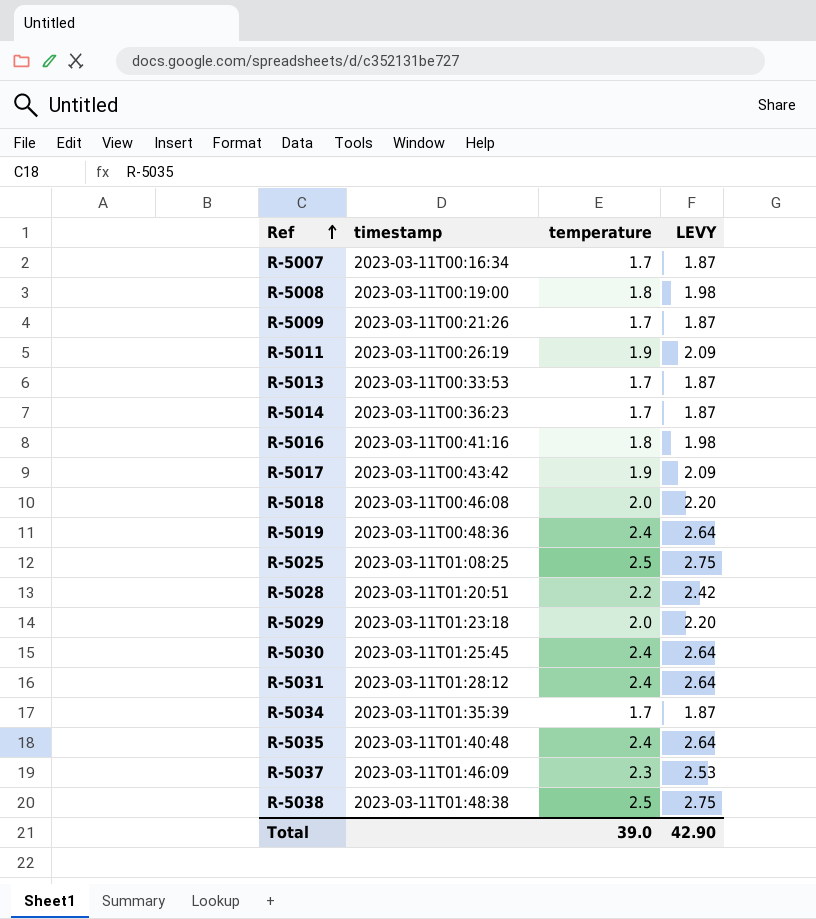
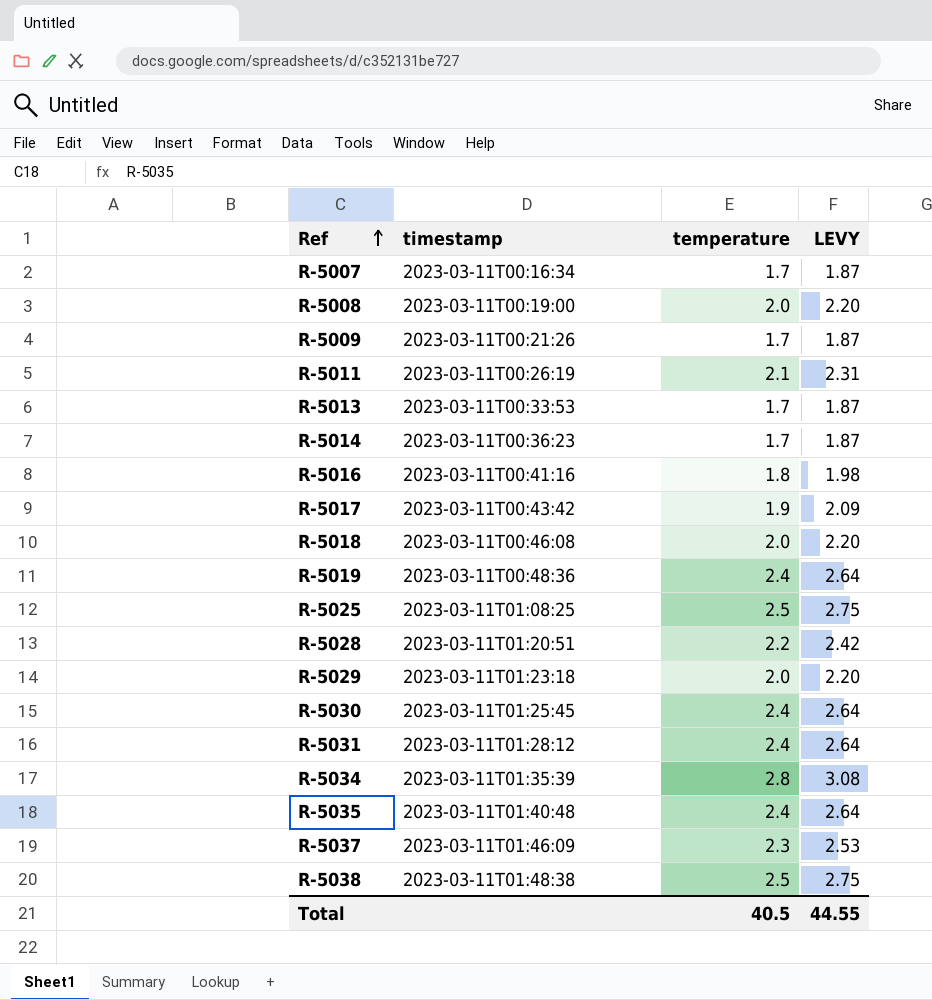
R-5008 | temperature: 1.8 -> 2.0
R-5008 | LEVY: 1.98 -> 2.20
R-5011 | temperature: 1.9 -> 2.1
R-5011 | LEVY: 2.09 -> 2.31
R-5034 | temperature: 1.7 -> 2.8
R-5034 | LEVY: 1.87 -> 3.08
Total | temperature: 39.0 -> 40.5
Total | LEVY: 42.90 -> 44.55

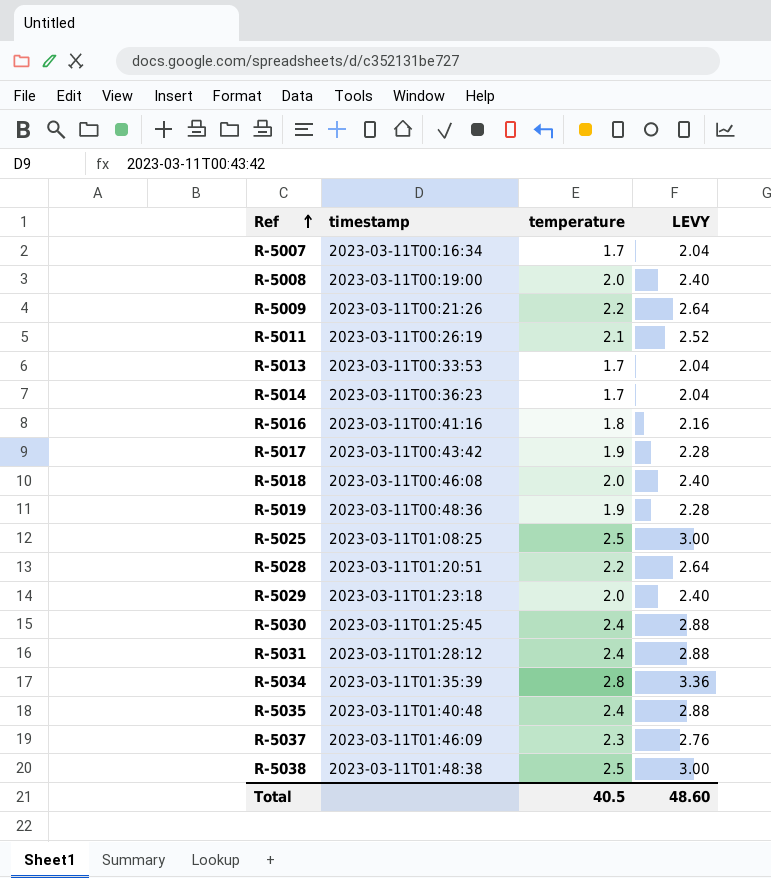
column LEVY | formula: [temperature] * 1.1 -> [temperature] * 1.2
R-5009 | temperature: 1.7 -> 2.2
R-5019 | temperature: 2.4 -> 1.9
Total | LEVY: 44.55 -> 48.60

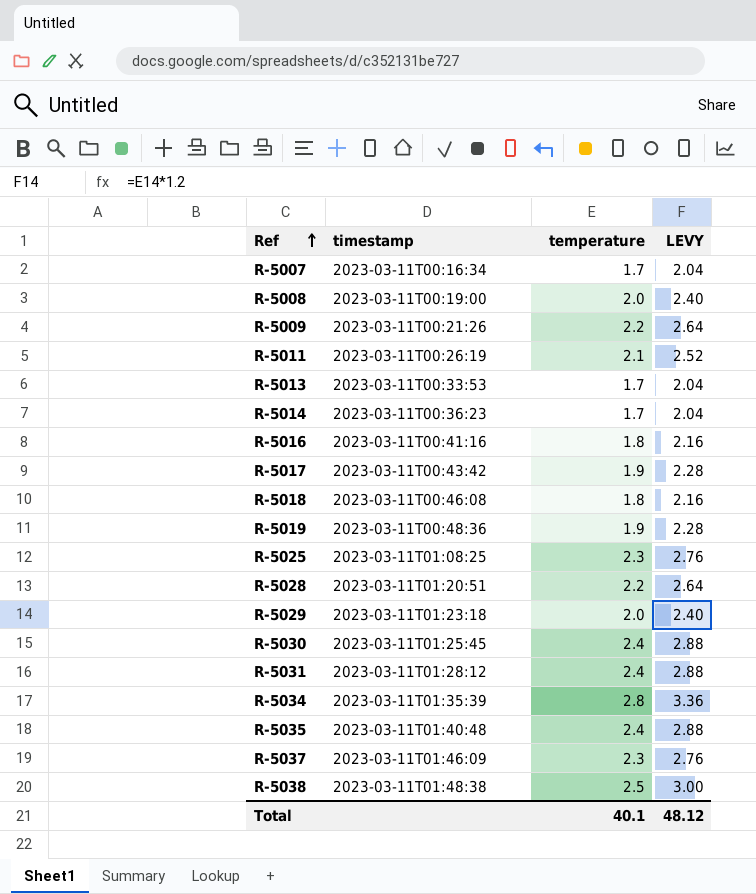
R-5018 | temperature: 2.0 -> 1.8
R-5018 | LEVY: 2.40 -> 2.16
R-5025 | temperature: 2.5 -> 2.3
R-5025 | LEVY: 3.00 -> 2.76
Total | temperature: 40.5 -> 40.1
Total | LEVY: 48.60 -> 48.12

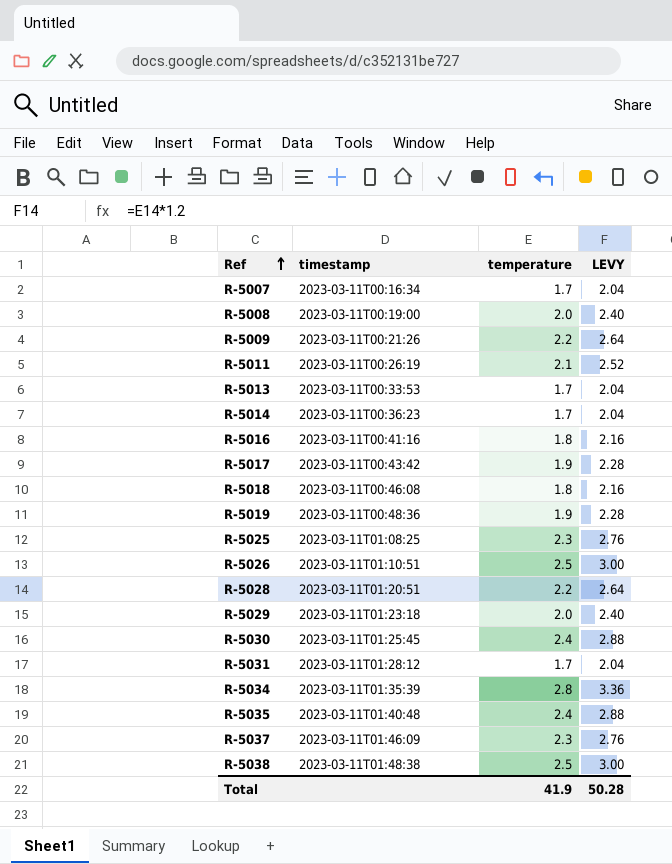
row R-5026: none -> 2023-03-11T01:10:51 | 2.5 | 3.00
R-5031 | temperature: 2.4 -> 1.7
R-5031 | LEVY: 2.88 -> 2.04
Total | temperature: 40.1 -> 41.9
Total | LEVY: 48.12 -> 50.28

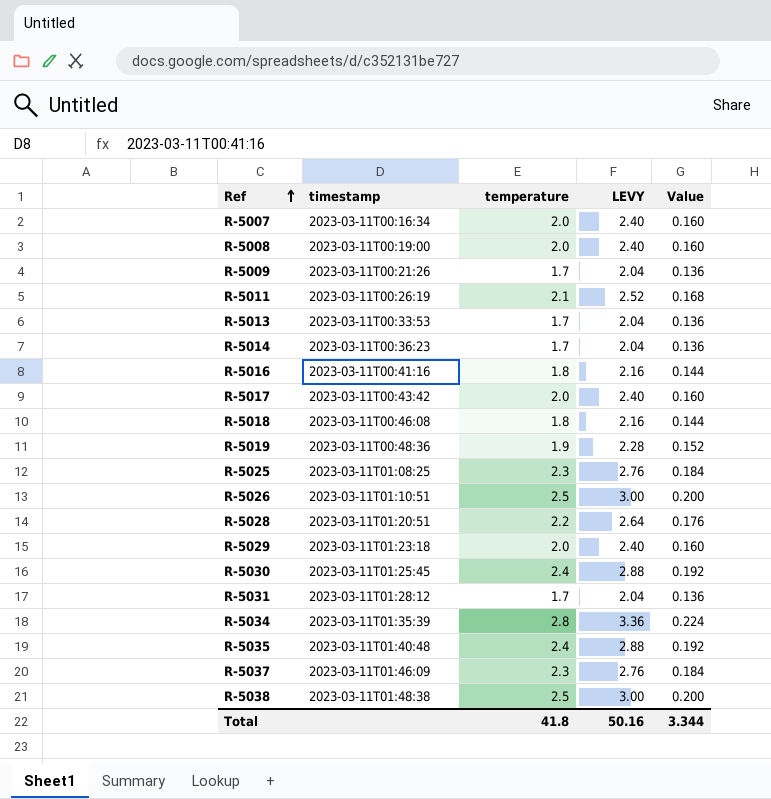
column Value | formula: none -> [temperature] * 0.08
R-5007 | temperature: 1.7 -> 2.0
R-5007 | LEVY: 2.04 -> 2.40
R-5009 | temperature: 2.2 -> 1.7
R-5009 | LEVY: 2.64 -> 2.04
R-5017 | temperature: 1.9 -> 2.0
R-5017 | LEVY: 2.28 -> 2.40
Total | temperature: 41.9 -> 41.8
Total | LEVY: 50.28 -> 50.16

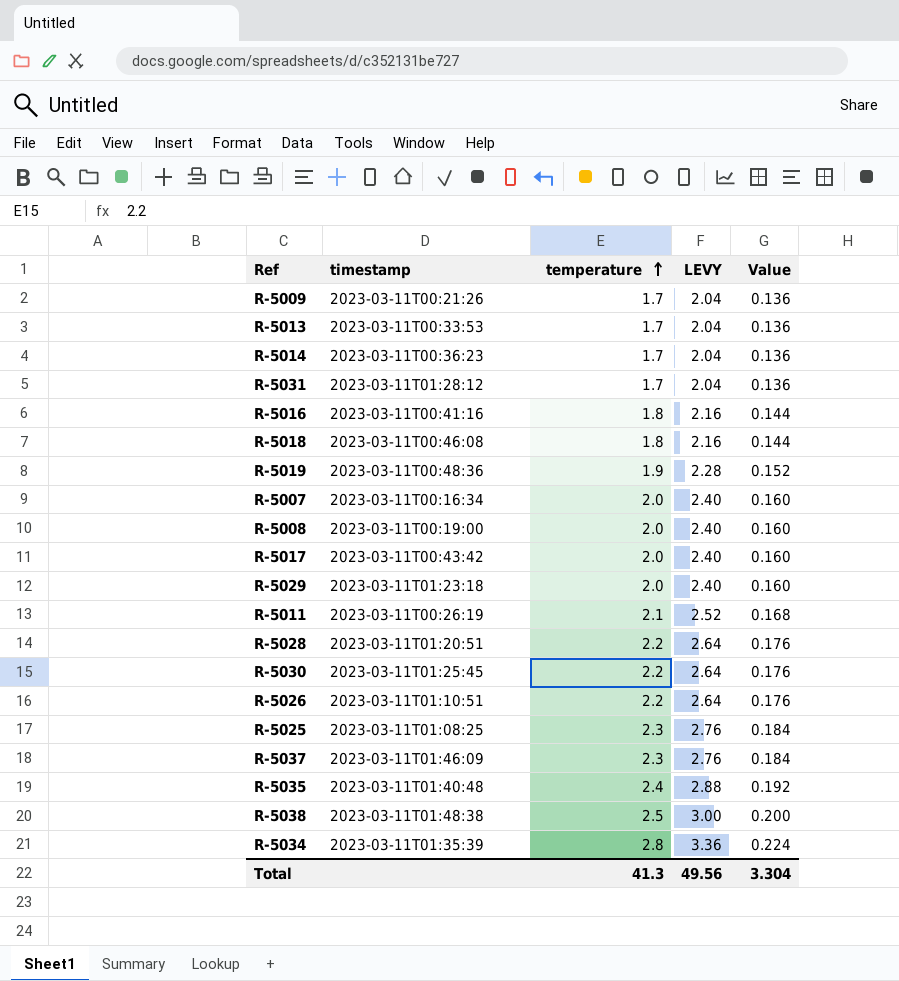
row order: Ref ascending -> temperature ascending
R-5030 | temperature: 2.4 -> 2.2
R-5030 | LEVY: 2.88 -> 2.64
R-5030 | Value: 0.192 -> 0.176
R-5026 | temperature: 2.5 -> 2.2
R-5026 | LEVY: 3.00 -> 2.64
R-5026 | Value: 0.200 -> 0.176
Total | temperature: 41.8 -> 41.3
Total | LEVY: 50.16 -> 49.56
Total | Value: 3.344 -> 3.304

